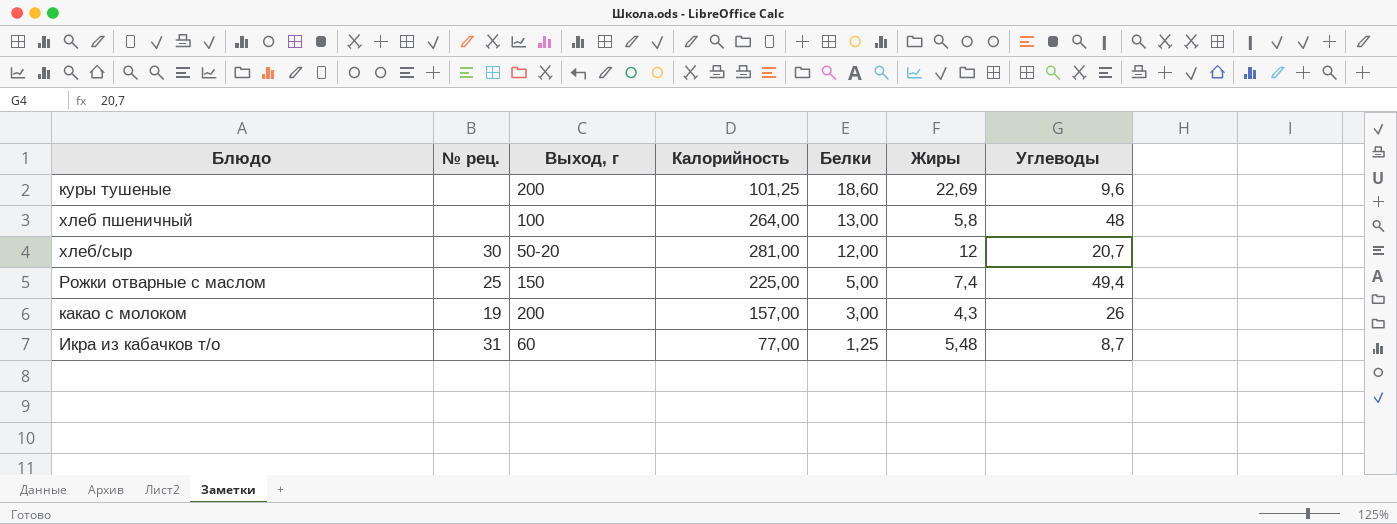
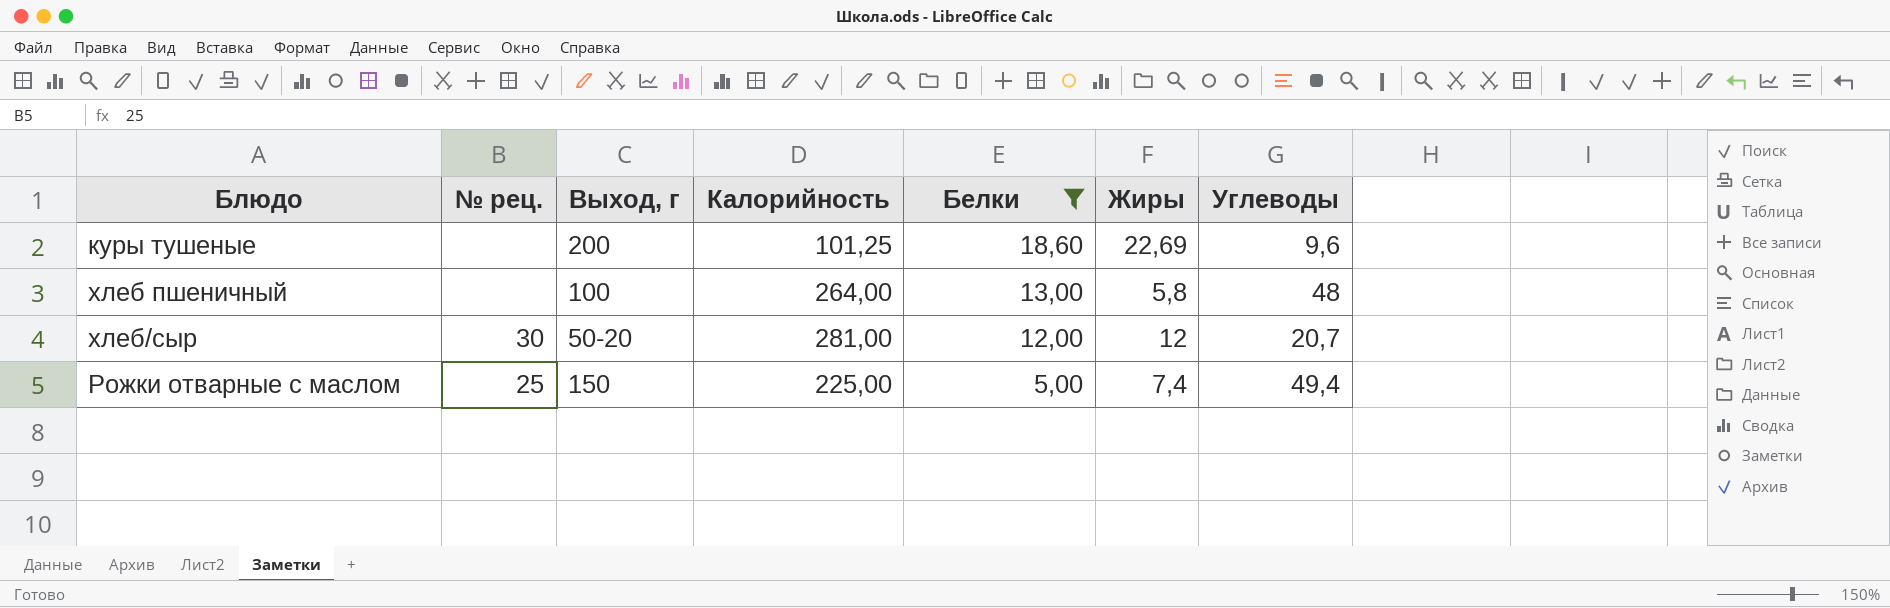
filter: none -> Белки >= 5,00

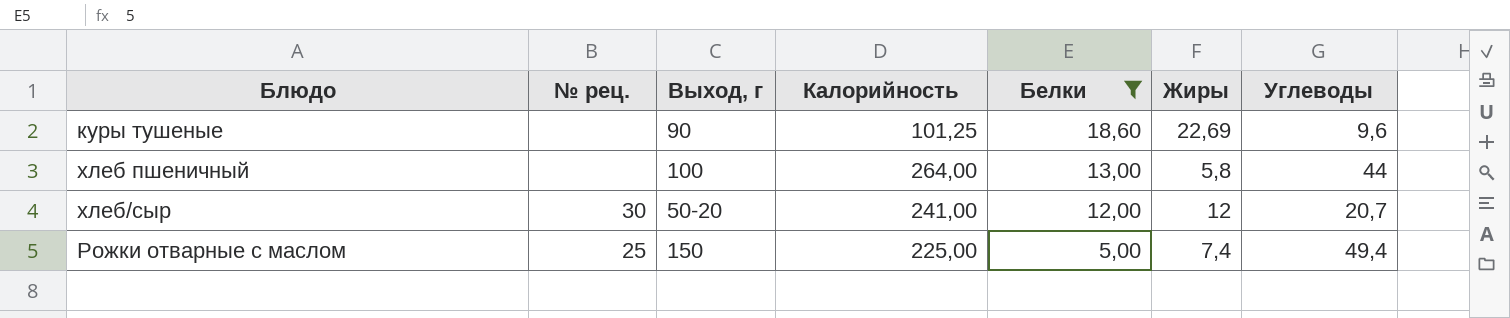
куры тушеные | Выход, г: 200 -> 90
хлеб пшеничный | Углеводы: 48 -> 44
хлеб/сыр | Калорийность: 281,00 -> 241,00

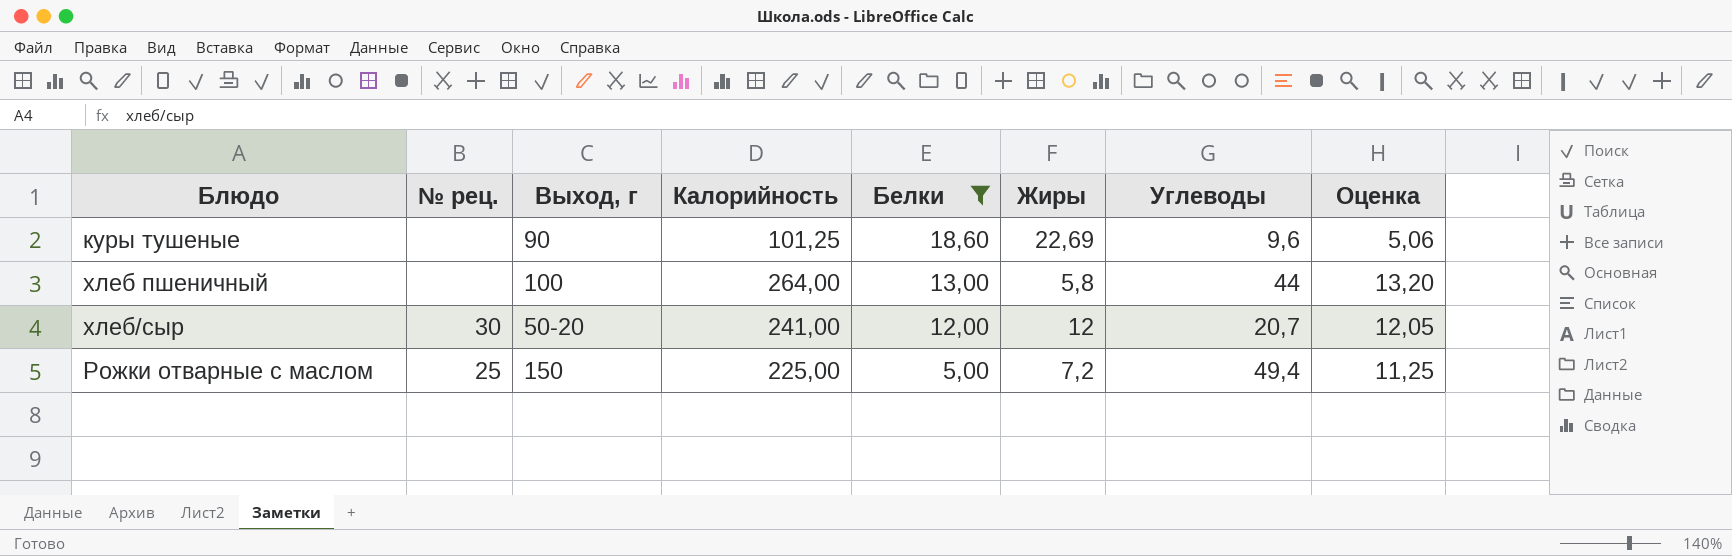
column Оценка | formula: none -> [Калорийность] * 0,05
Рожки отварные с маслом | Жиры: 7,4 -> 7,2

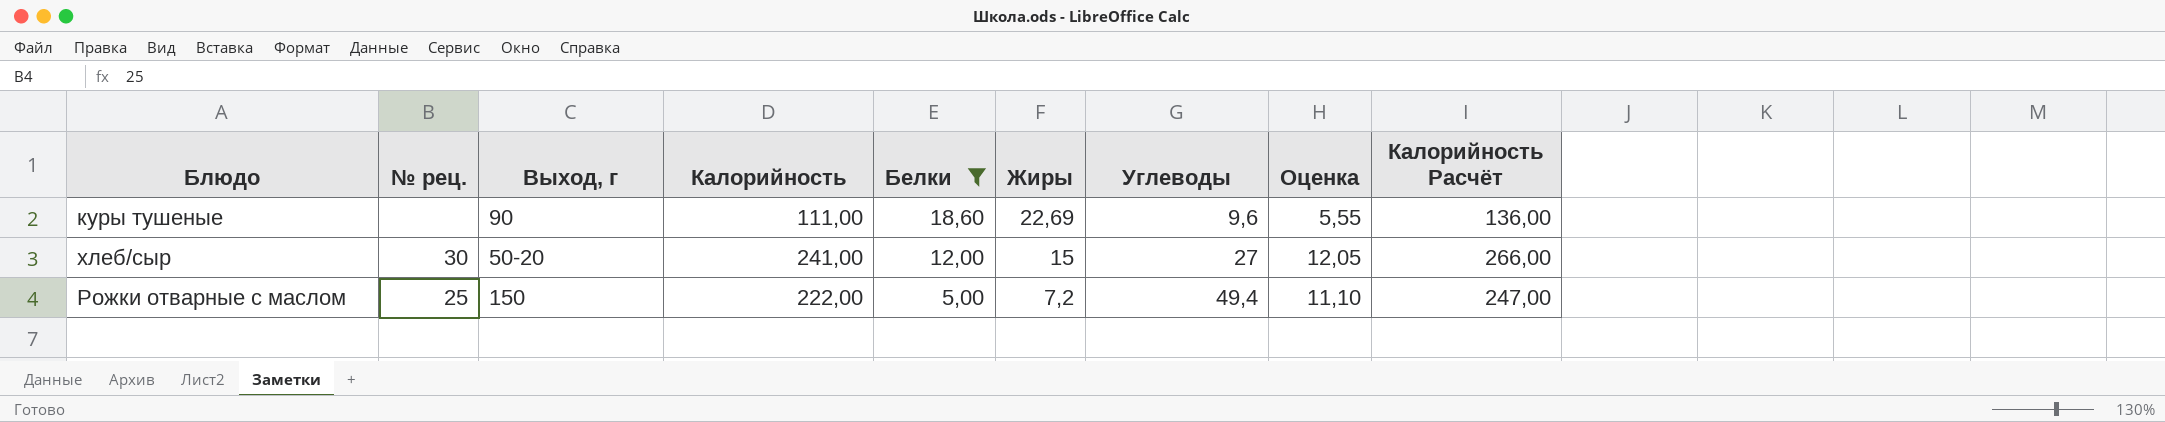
column Калорийность Расчёт | formula: none -> [Калорийность] + 25
row хлеб пшеничный: none | 100 | 264,00 | 13,00 | 5,8 | 44 | 13,20 -> none
куры тушеные | Калорийность: 101,25 -> 111,00
куры тушеные | Оценка: 5,06 -> 5,55
хлеб/сыр | Жиры: 12 -> 15
хлеб/сыр | Углеводы: 20,7 -> 27
Рожки отварные с маслом | Калорийность: 225,00 -> 222,00
Рожки отварные с маслом | Оценка: 11,25 -> 11,10

